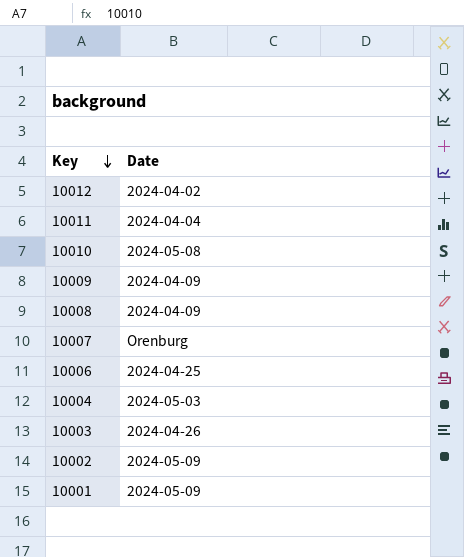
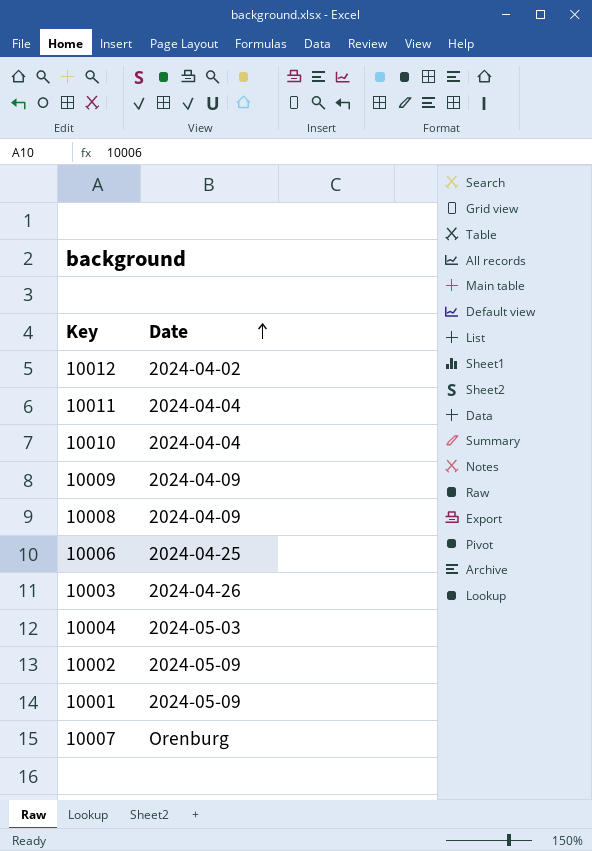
row order: Key descending -> Date ascending
10010 | Date: 2024-05-08 -> 2024-04-04

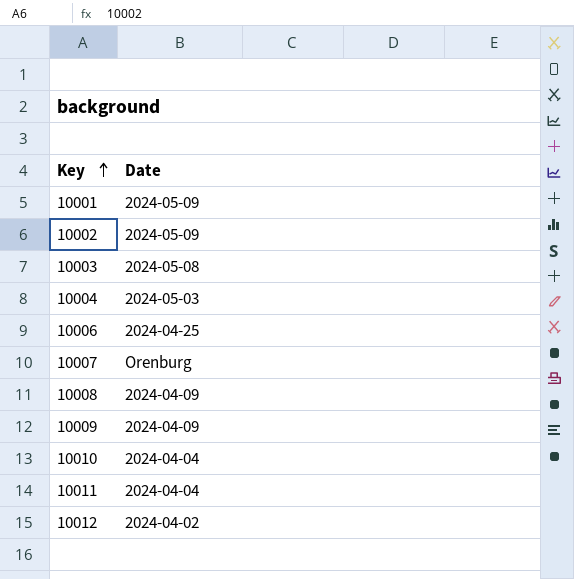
row order: Date ascending -> Key ascending
10003 | Date: 2024-04-26 -> 2024-05-08

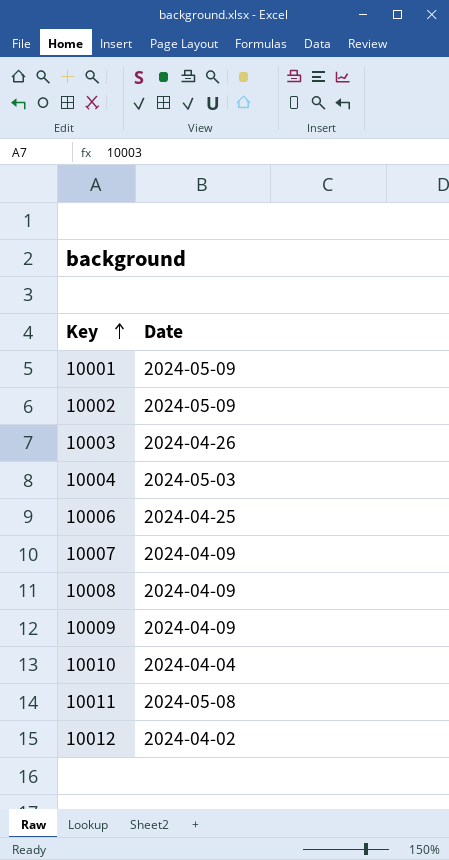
10003 | Date: 2024-05-08 -> 2024-04-26
10007 | Date: Orenburg -> 2024-04-09
10011 | Date: 2024-04-04 -> 2024-05-08

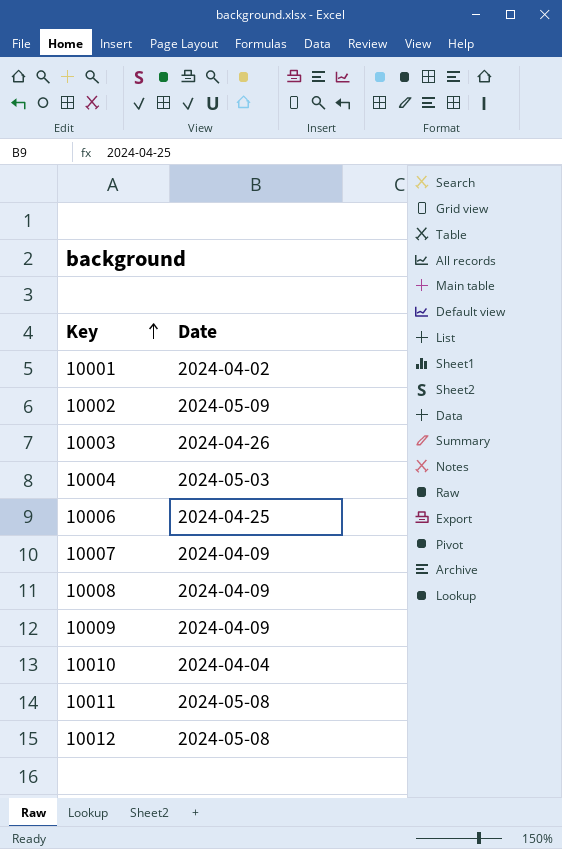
10001 | Date: 2024-05-09 -> 2024-04-02
10012 | Date: 2024-04-02 -> 2024-05-08

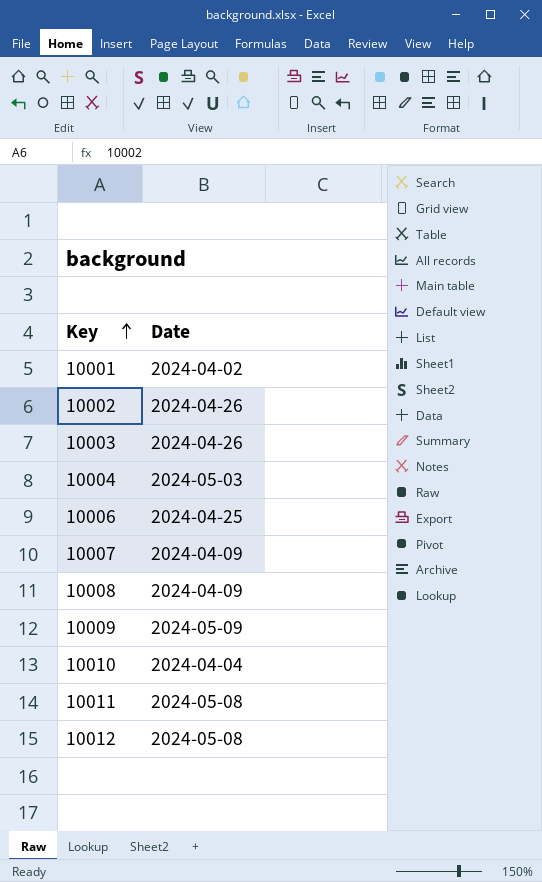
10002 | Date: 2024-05-09 -> 2024-04-26
10009 | Date: 2024-04-09 -> 2024-05-09

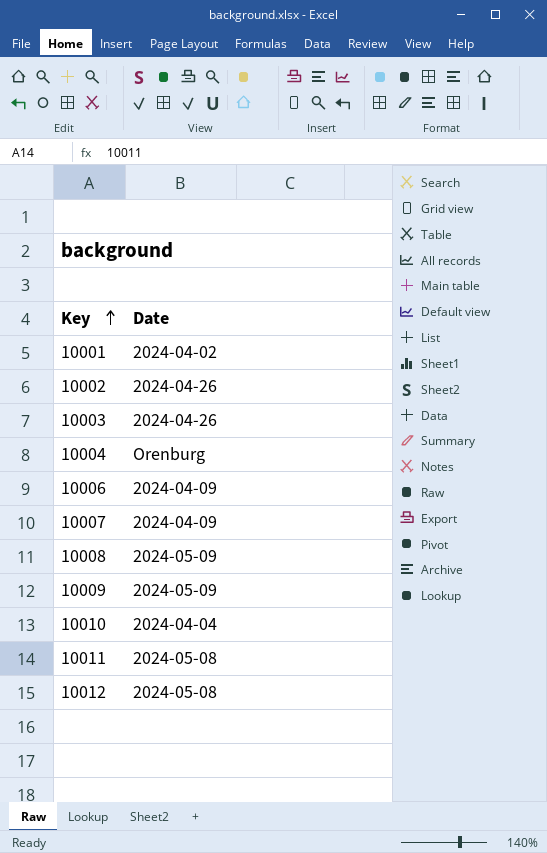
10004 | Date: 2024-05-03 -> Orenburg
10006 | Date: 2024-04-25 -> 2024-04-09
10008 | Date: 2024-04-09 -> 2024-05-09

